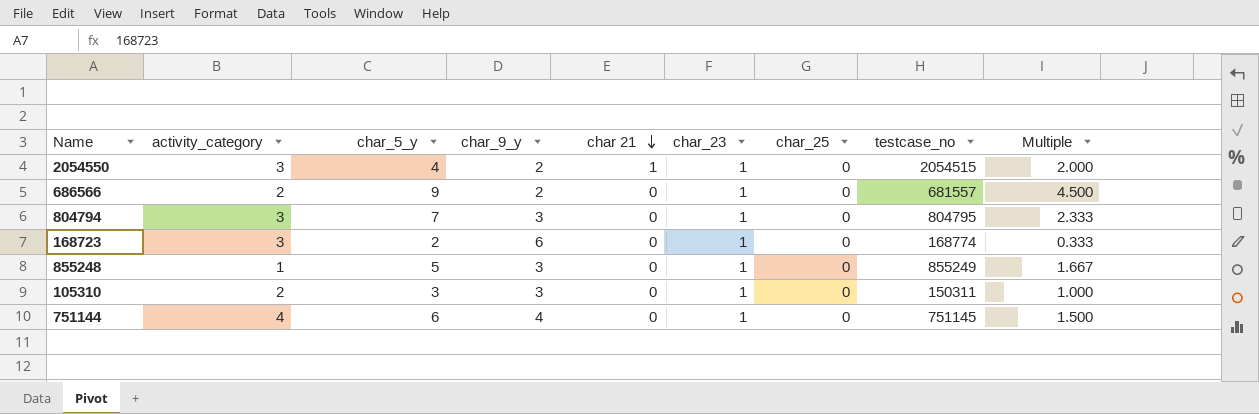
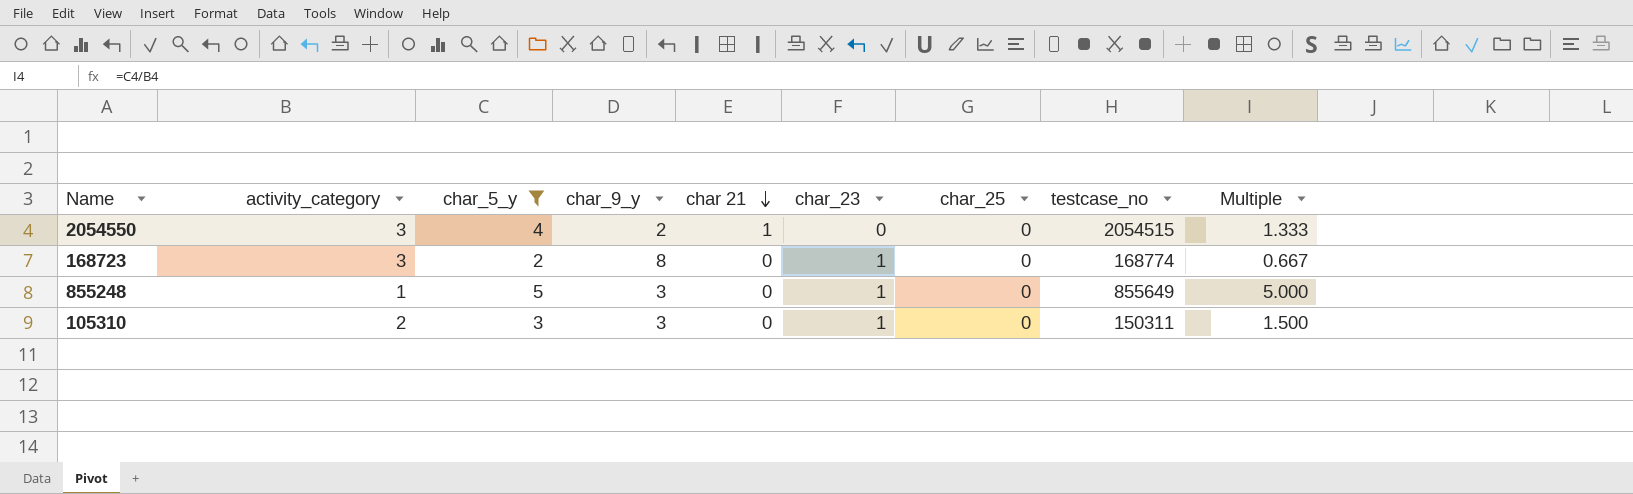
filter: none -> char_5_y <= 5
column Multiple | formula: [char_5_y] / [char_9_y] -> [char_5_y] / [activity_category]
2054550 | char_23: 1 -> 0
168723 | char_9_y: 6 -> 8
855248 | testcase_no: 855249 -> 855649

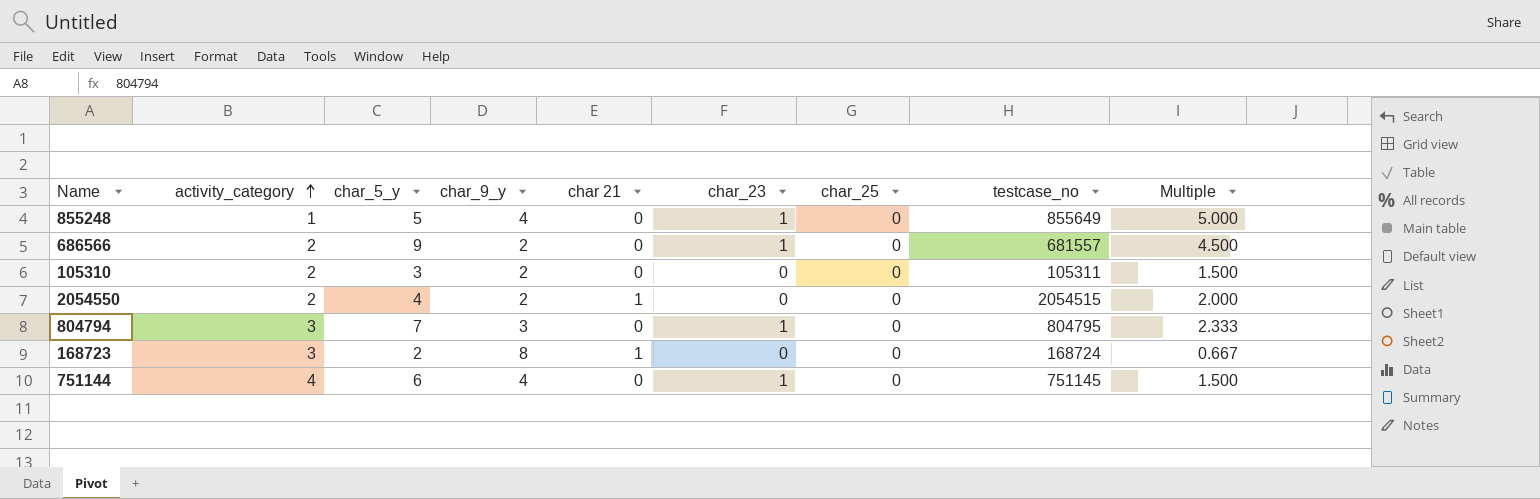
filter: char_5_y <= 5 -> none
row order: char 21 descending -> activity_category ascending
855248 | char_9_y: 3 -> 4
105310 | char_9_y: 3 -> 2
105310 | char_23: 1 -> 0
105310 | testcase_no: 150311 -> 105311
2054550 | activity_category: 3 -> 2
2054550 | Multiple: 1.333 -> 2.000
168723 | char 21: 0 -> 1
168723 | char_23: 1 -> 0
168723 | testcase_no: 168774 -> 168724

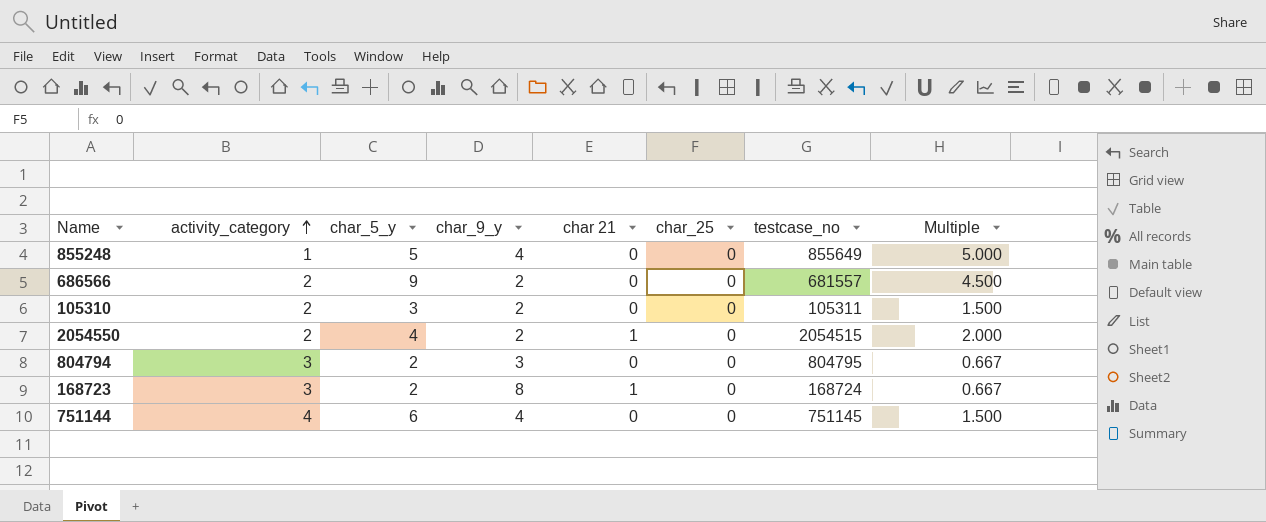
column char_23 | position: 6 -> none
804794 | char_5_y: 7 -> 2
804794 | Multiple: 2.333 -> 0.667

